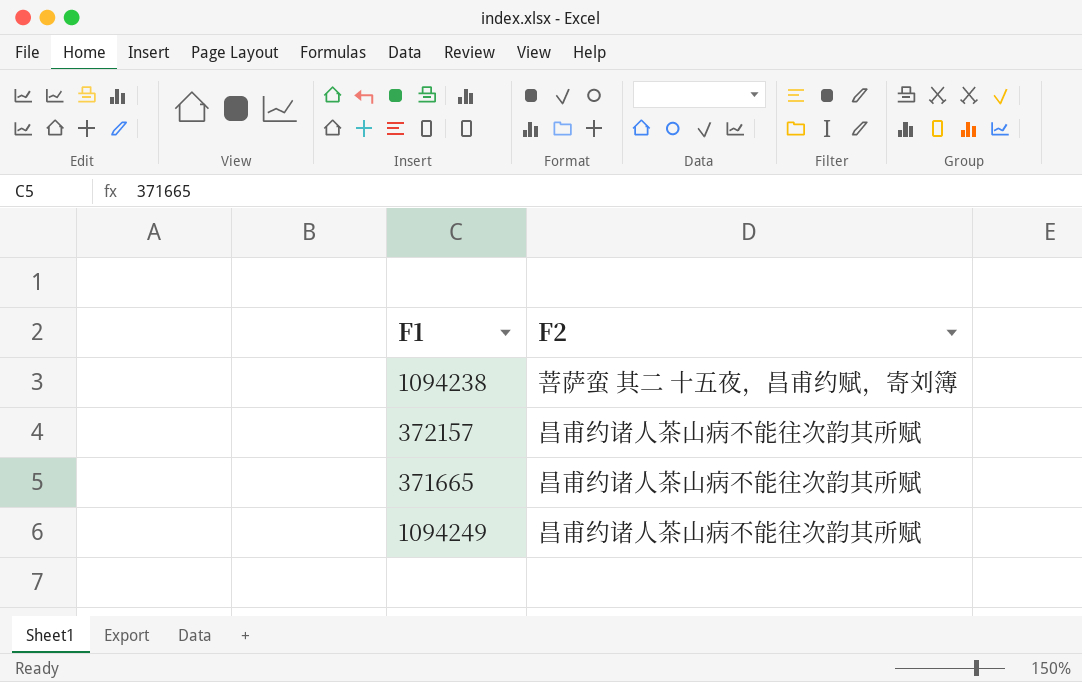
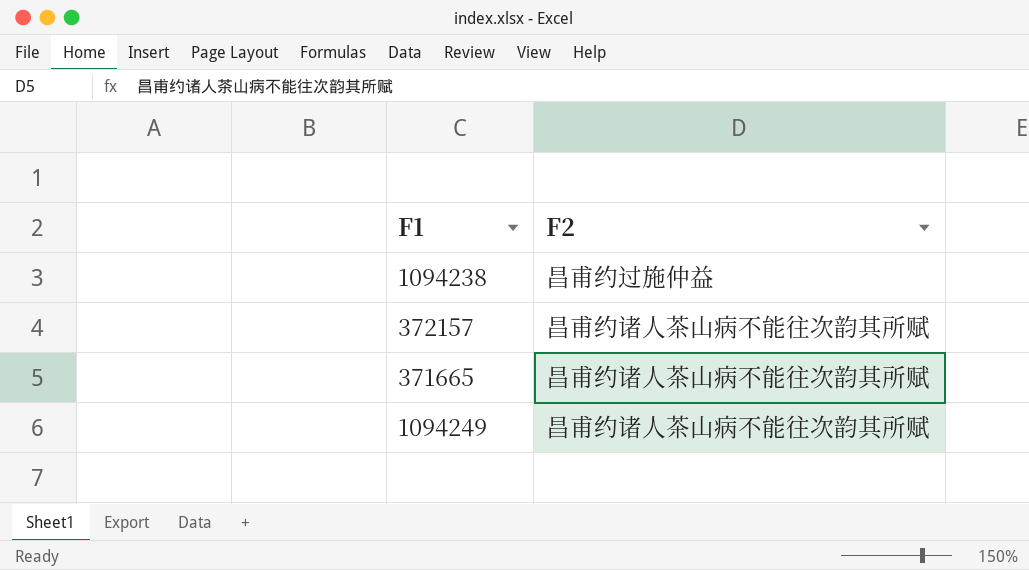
1094238 | F2: 菩萨蛮 其二 十五夜，昌甫约赋，寄刘簿 -> 昌甫约过施仲益

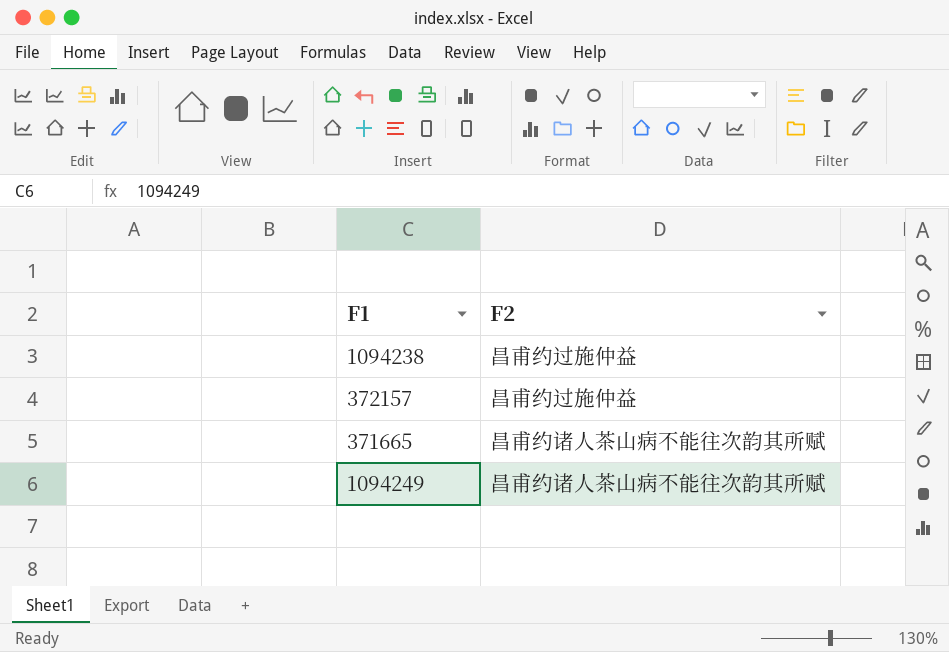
372157 | F2: 昌甫约诸人茶山病不能往次韵其所赋 -> 昌甫约过施仲益

